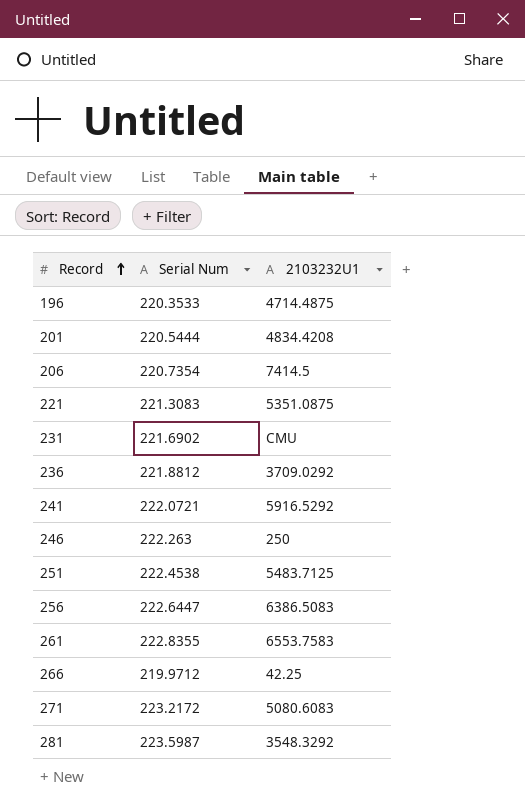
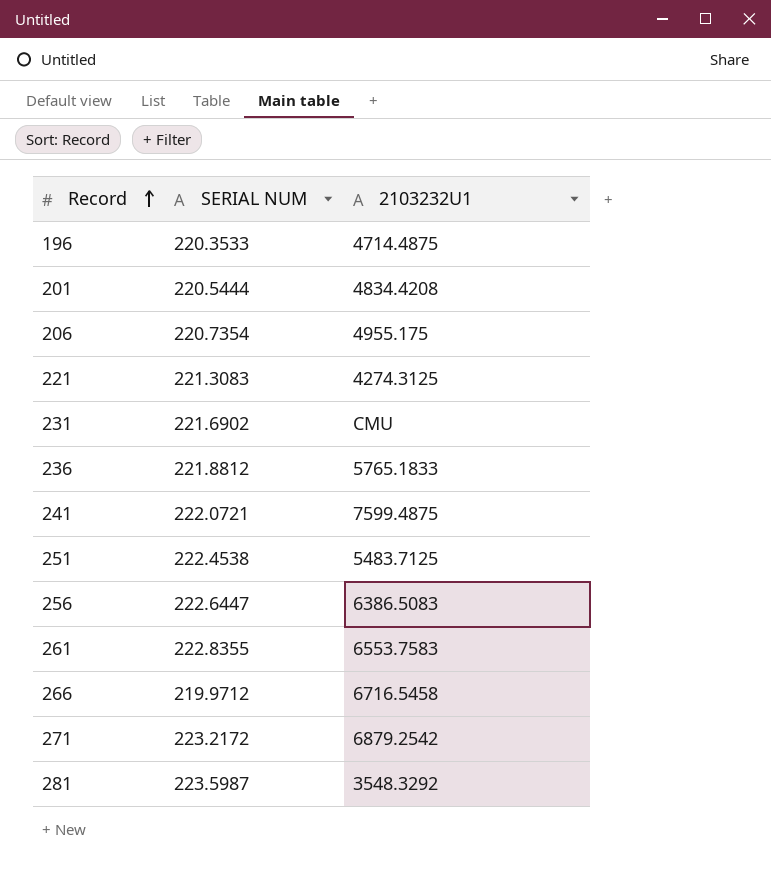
column name: Serial Num -> SERIAL NUM
row 246: 222.263 | 250 -> none
206 | 2103232U1: 7414.5 -> 4955.175
221 | 2103232U1: 5351.0875 -> 4274.3125
236 | 2103232U1: 3709.0292 -> 5765.1833
241 | 2103232U1: 5916.5292 -> 7599.4875
266 | 2103232U1: 42.25 -> 6716.5458
271 | 2103232U1: 5080.6083 -> 6879.2542

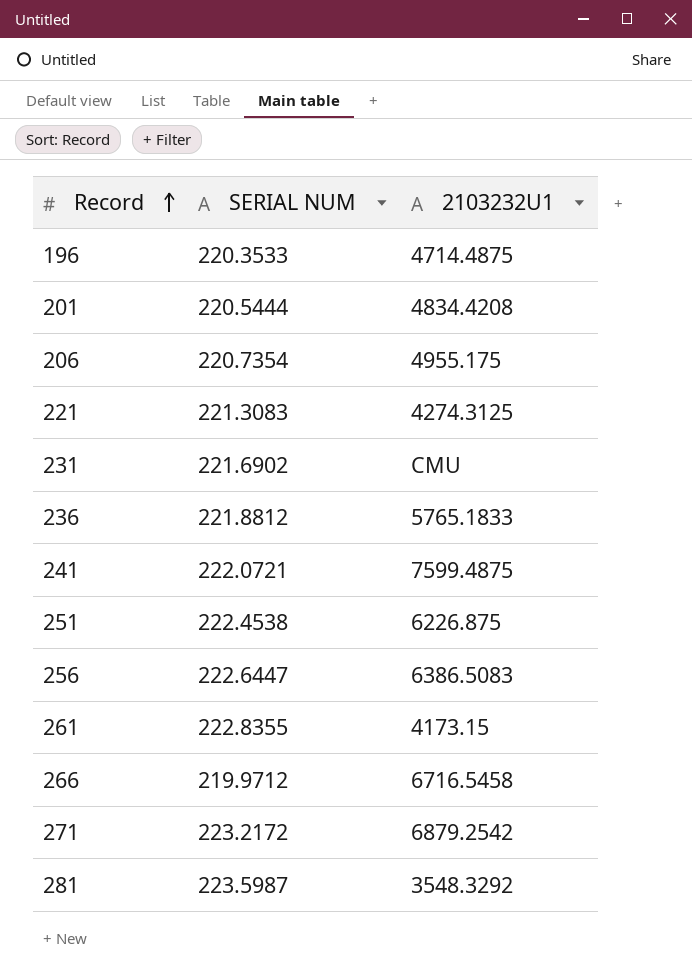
251 | 2103232U1: 5483.7125 -> 6226.875
261 | 2103232U1: 6553.7583 -> 4173.15

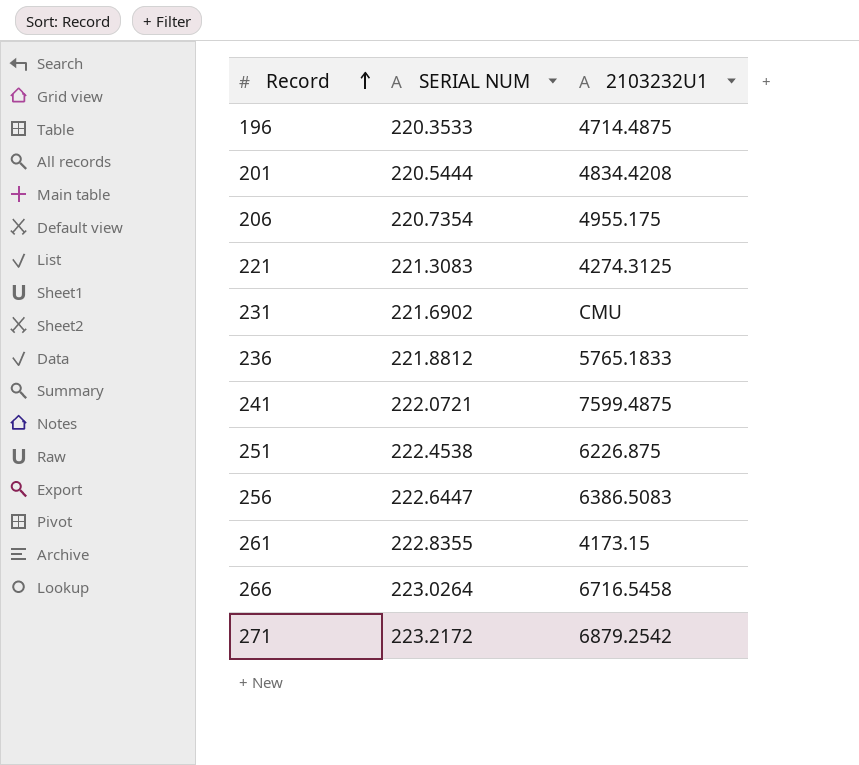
row 281: 223.5987 | 3548.3292 -> none
266 | SERIAL NUM: 219.9712 -> 223.0264

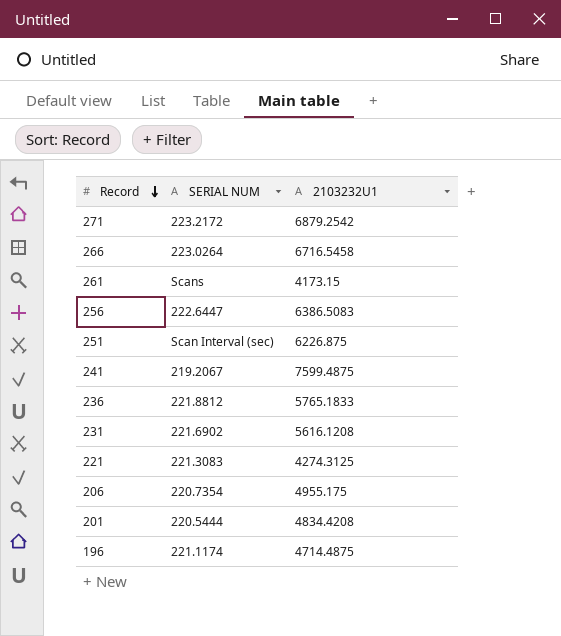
row order: Record ascending -> Record descending
261 | SERIAL NUM: 222.8355 -> Scans
251 | SERIAL NUM: 222.4538 -> Scan Interval (sec)
241 | SERIAL NUM: 222.0721 -> 219.2067
231 | 2103232U1: CMU -> 5616.1208
196 | SERIAL NUM: 220.3533 -> 221.1174

